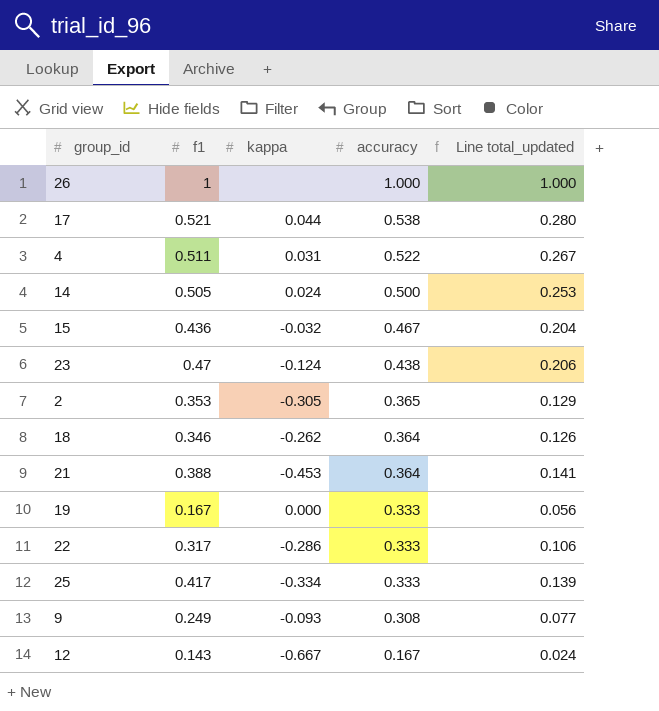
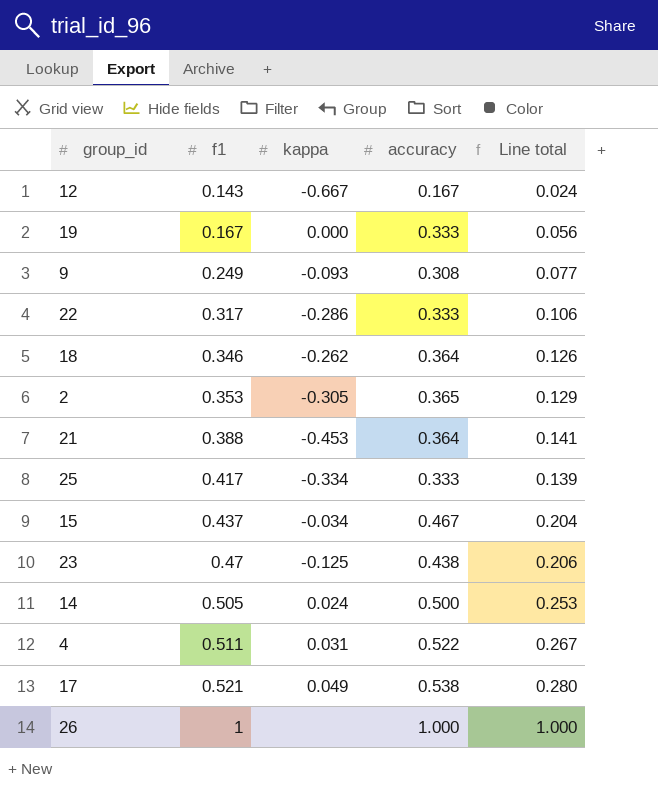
row order: accuracy descending -> f1 ascending
column name: Line total_updated -> Line total
15 | f1: 0.436 -> 0.437
15 | kappa: -0.032 -> -0.034
23 | kappa: -0.124 -> -0.125
17 | kappa: 0.044 -> 0.049

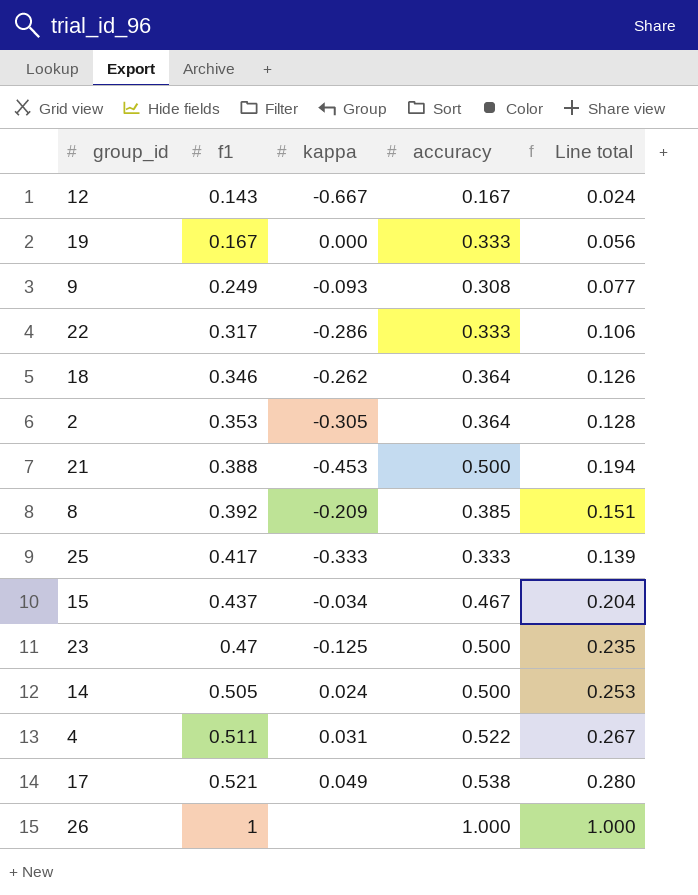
2 | accuracy: 0.365 -> 0.364
2 | Line total: 0.129 -> 0.128
21 | accuracy: 0.364 -> 0.500
21 | Line total: 0.141 -> 0.194
row 8: none -> 0.392 | -0.209 | 0.385 | 0.151
25 | kappa: -0.334 -> -0.333
23 | accuracy: 0.438 -> 0.500
23 | Line total: 0.206 -> 0.235

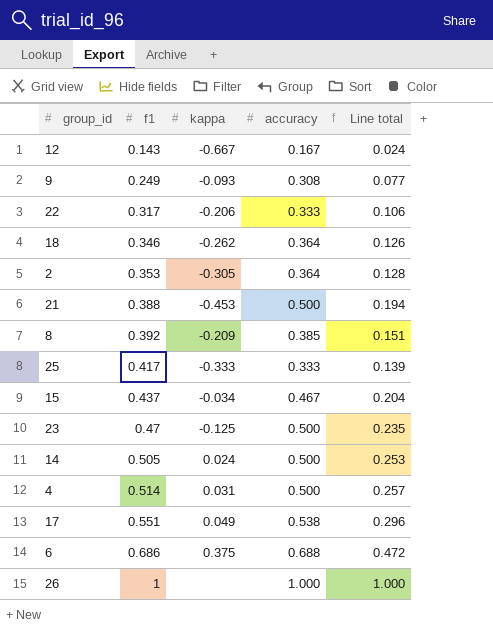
row 19: 0.167 | 0.000 | 0.333 | 0.056 -> none
22 | kappa: -0.286 -> -0.206
4 | f1: 0.511 -> 0.514
4 | accuracy: 0.522 -> 0.500
4 | Line total: 0.267 -> 0.257
17 | f1: 0.521 -> 0.551
17 | Line total: 0.280 -> 0.296
row 6: none -> 0.686 | 0.375 | 0.688 | 0.472

